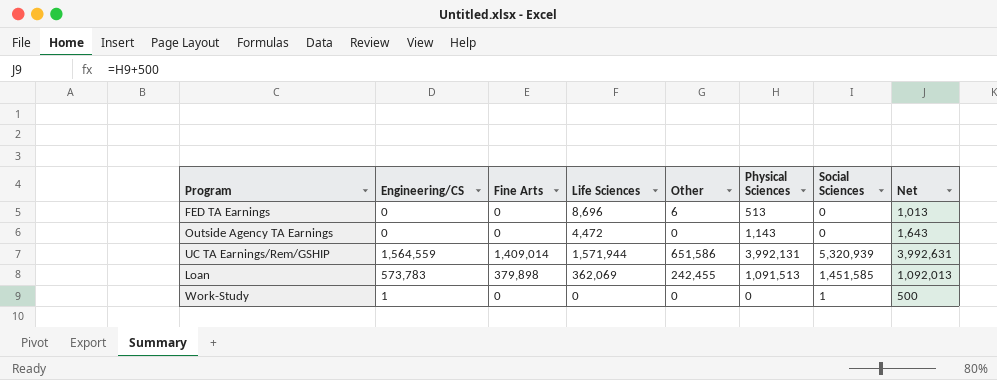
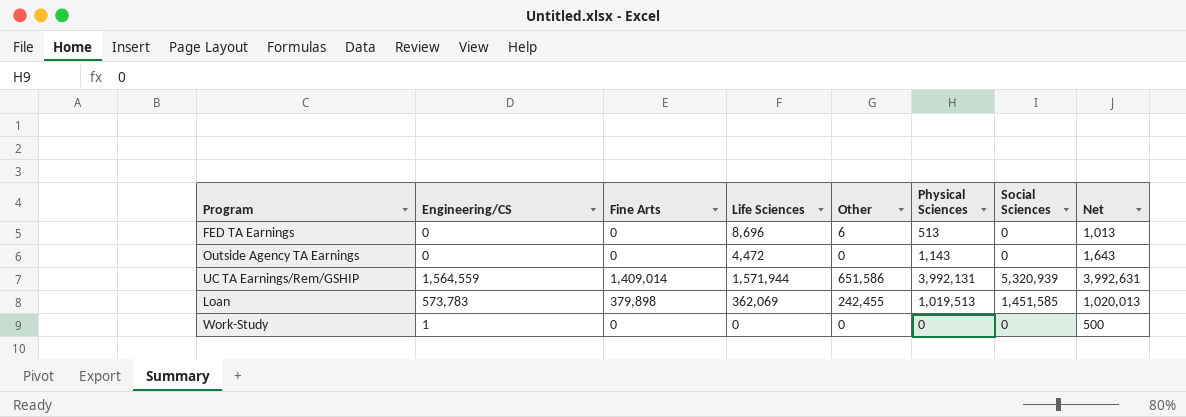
Loan | Physical Sciences: 1,091,513 -> 1,019,513
Loan | Net: 1,092,013 -> 1,020,013
Work-Study | Social Sciences: 1 -> 0

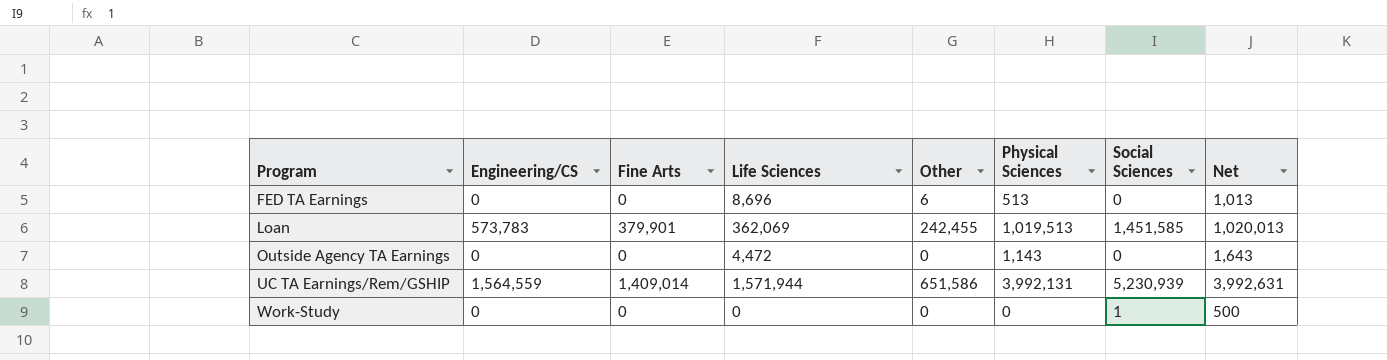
row order: none -> Program ascending
Loan | Fine Arts: 379,898 -> 379,901
UC TA Earnings/Rem/GSHIP | Social Sciences: 5,320,939 -> 5,230,939
Work-Study | Engineering/CS: 1 -> 0
Work-Study | Social Sciences: 0 -> 1

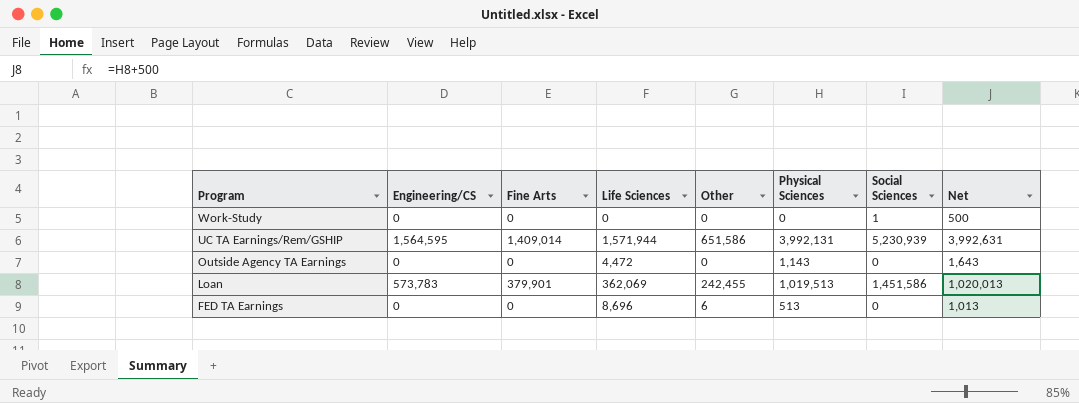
row order: Program ascending -> Program descending
UC TA Earnings/Rem/GSHIP | Engineering/CS: 1,564,559 -> 1,564,595
Loan | Social Sciences: 1,451,585 -> 1,451,586

